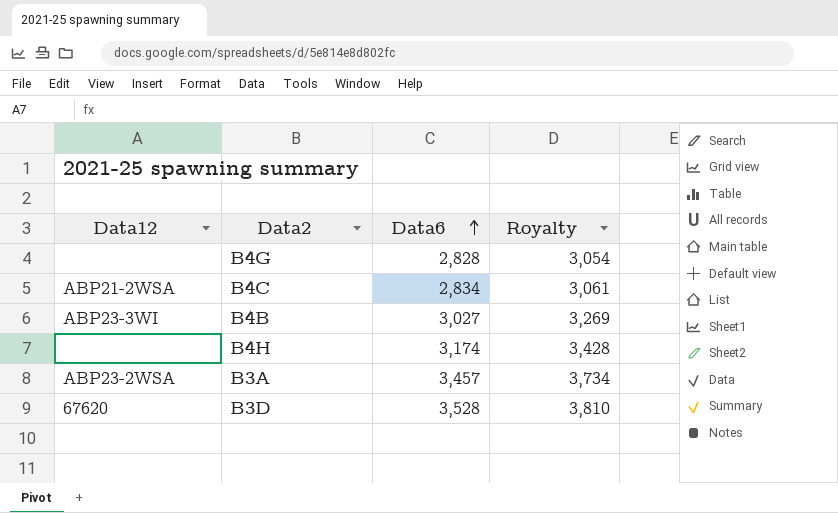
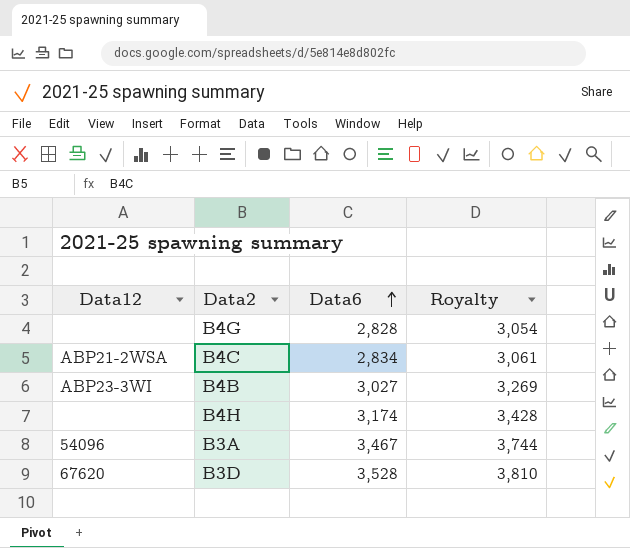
B3A | Data12: ABP23-2WSA -> 54096
B3A | Data6: 3,457 -> 3,467
B3A | Royalty: 3,734 -> 3,744

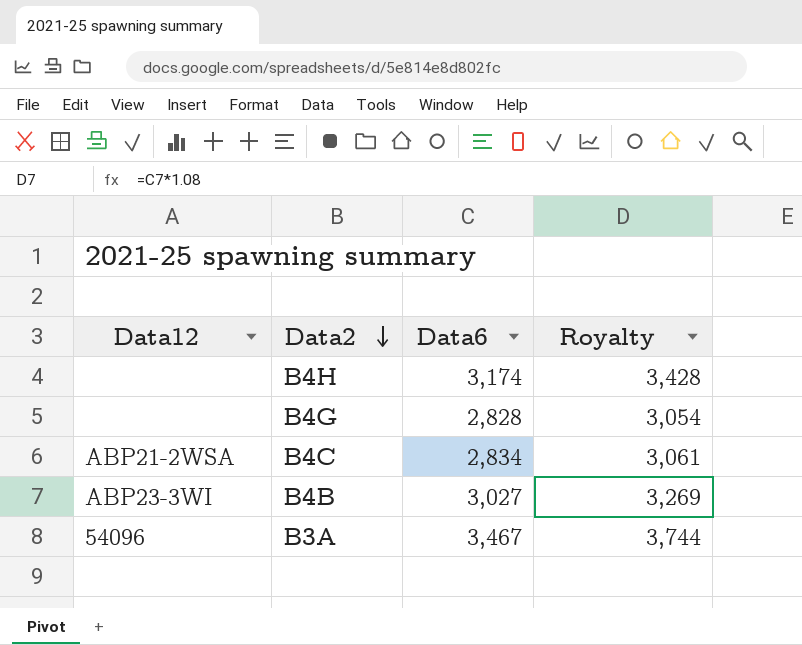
row order: Data6 ascending -> Data2 descending
row B3D: 67620 | 3,528 | 3,810 -> none

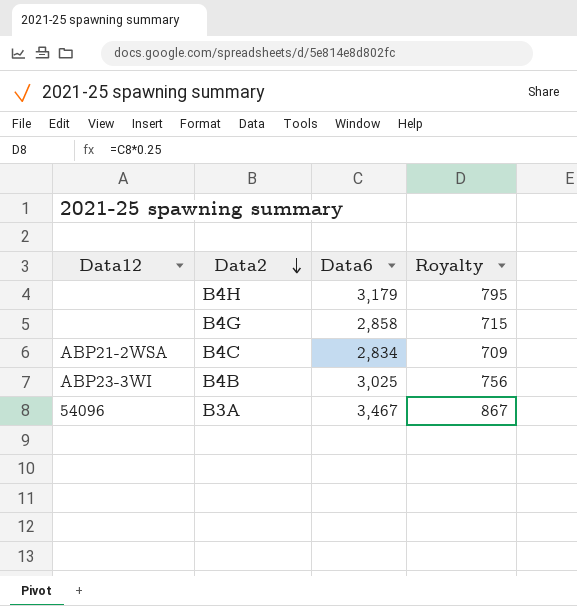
column Royalty | formula: [Data6] * 1.08 -> [Data6] * 0.25
B4H | Data6: 3,174 -> 3,179
B4G | Data6: 2,828 -> 2,858
B4B | Data6: 3,027 -> 3,025

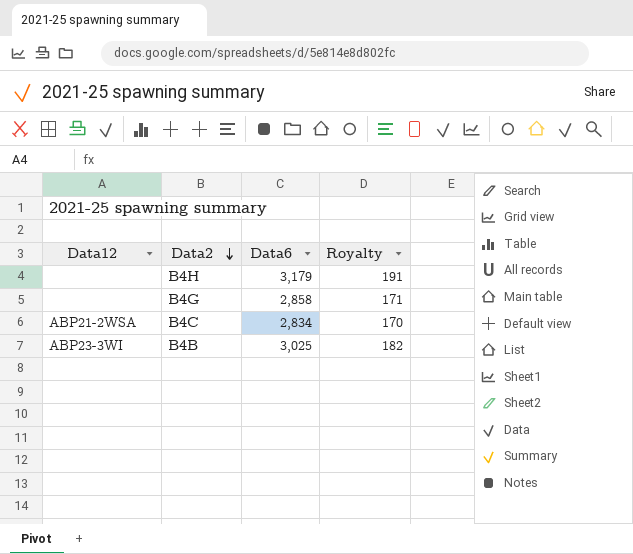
column Royalty | formula: [Data6] * 0.25 -> [Data6] * 0.06
row B3A: 54096 | 3,467 | 867 -> none

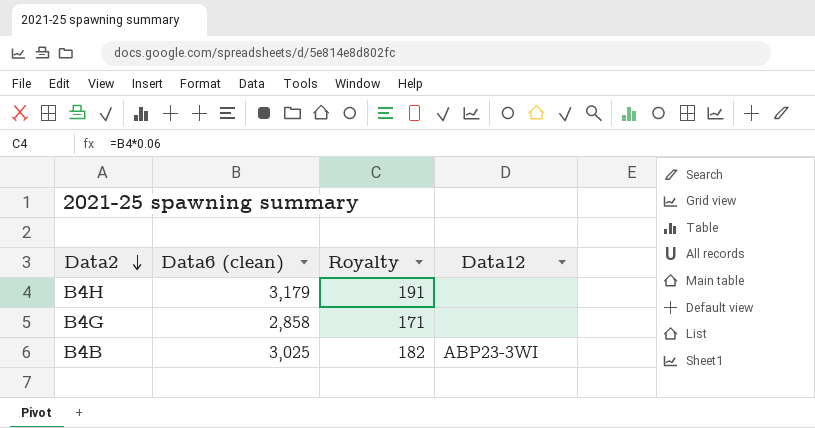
column name: Data6 -> Data6 (clean)
column Data12 | position: 1 -> 4
row B4C: ABP21-2WSA | 2,834 | 170 -> none

